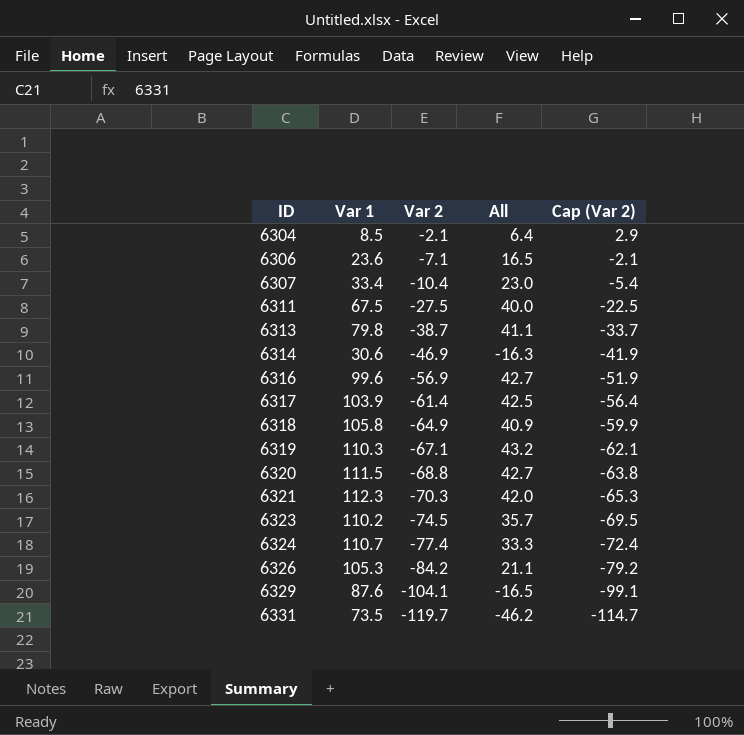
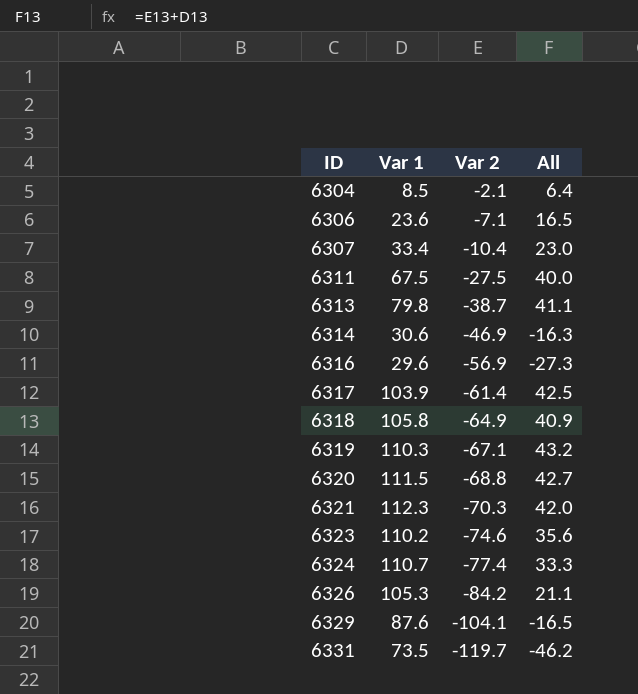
column Cap (Var 2) | formula: [Var 2] + 5 -> none
6316 | Var 1: 99.6 -> 29.6
6316 | All: 42.7 -> -27.3
6323 | Var 2: -74.5 -> -74.6
6323 | All: 35.7 -> 35.6

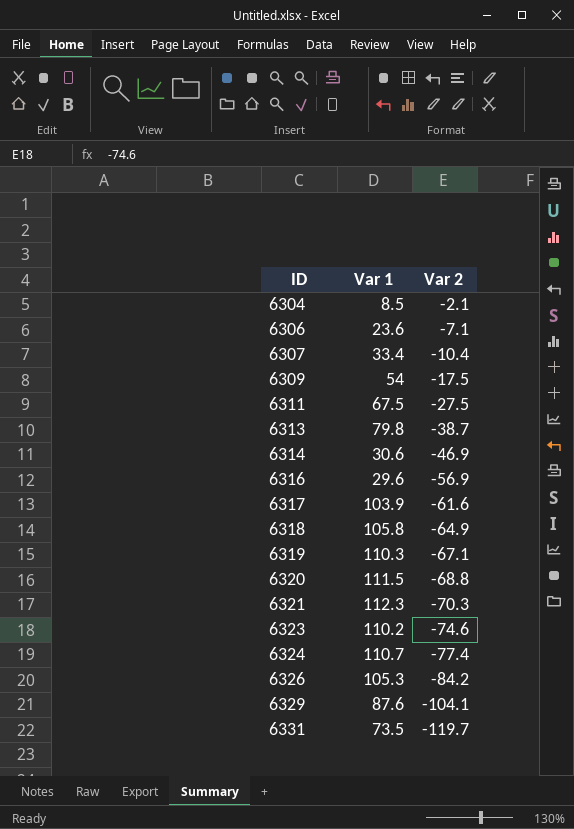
column All | formula: [Var 1] + [Var 2] -> none
row 6309: none -> 54 | -17.5
6317 | Var 2: -61.4 -> -61.6

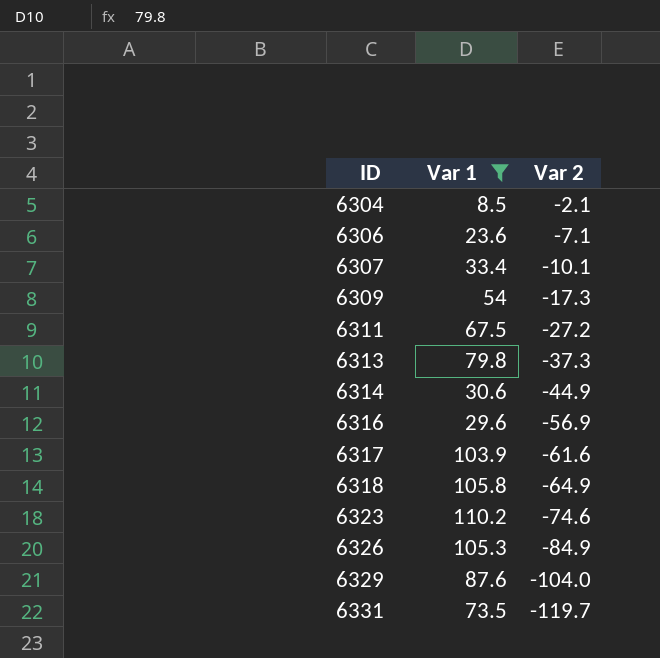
filter: none -> Var 1 <= 110.2
6307 | Var 2: -10.4 -> -10.1
6309 | Var 2: -17.5 -> -17.3
6311 | Var 2: -27.5 -> -27.2
6313 | Var 2: -38.7 -> -37.3
6314 | Var 2: -46.9 -> -44.9
6326 | Var 2: -84.2 -> -84.9
6329 | Var 2: -104.1 -> -104.0

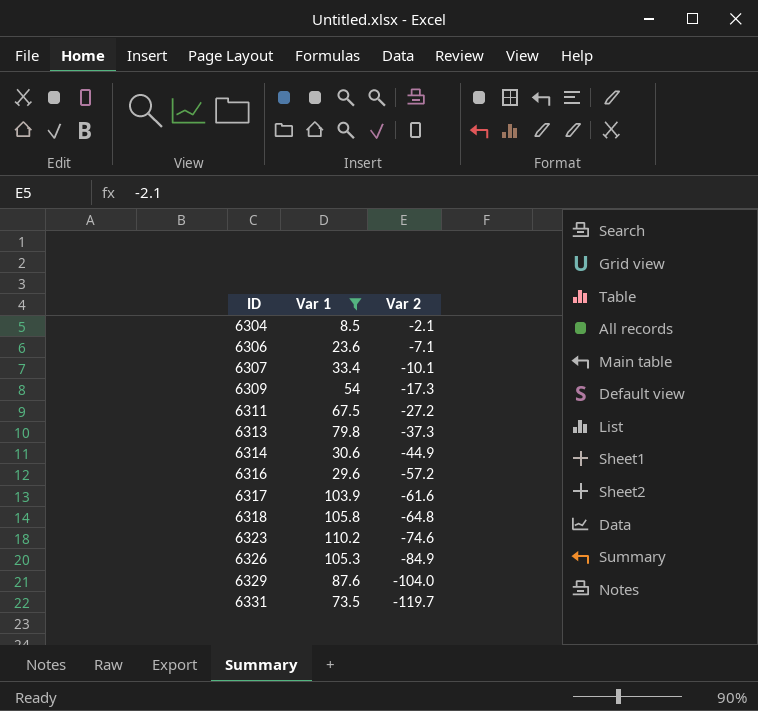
6316 | Var 2: -56.9 -> -57.2
6318 | Var 2: -64.9 -> -64.8

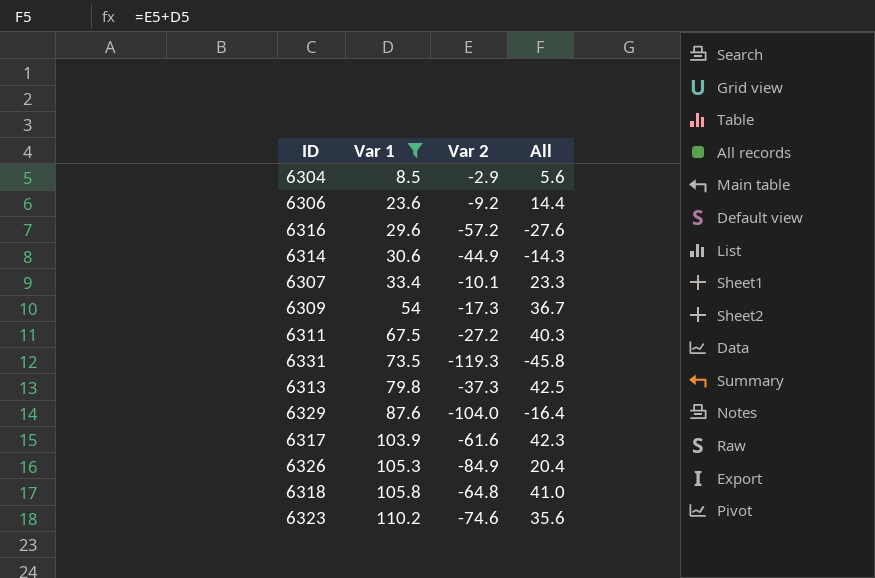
row order: ID ascending -> Var 1 ascending
column All | formula: none -> [Var 1] + [Var 2]
6304 | Var 2: -2.1 -> -2.9
6306 | Var 2: -7.1 -> -9.2
6331 | Var 2: -119.7 -> -119.3

